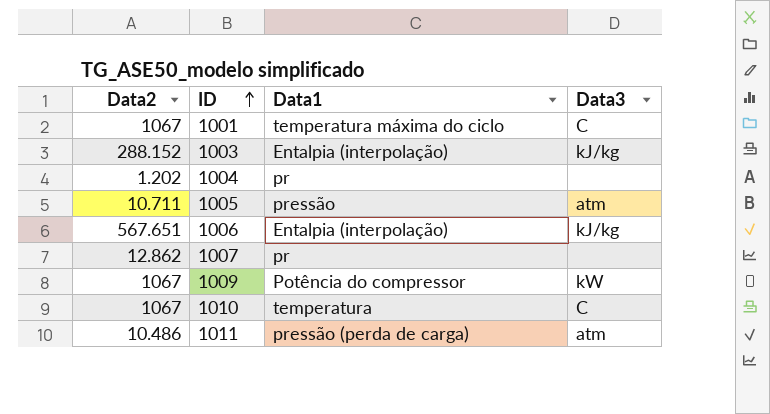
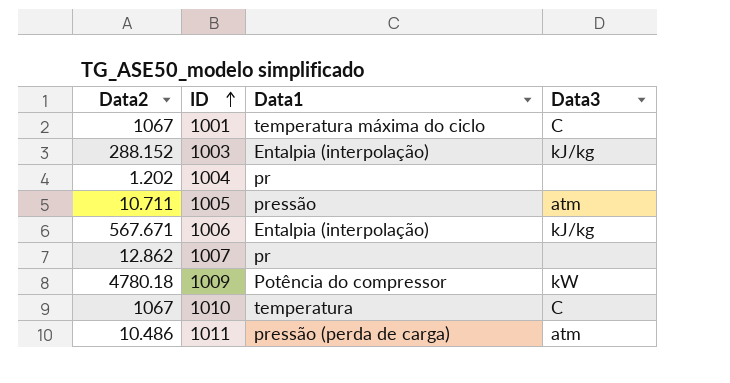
1006 | Data2: 567.651 -> 567.671
1009 | Data2: 1067 -> 4780.18

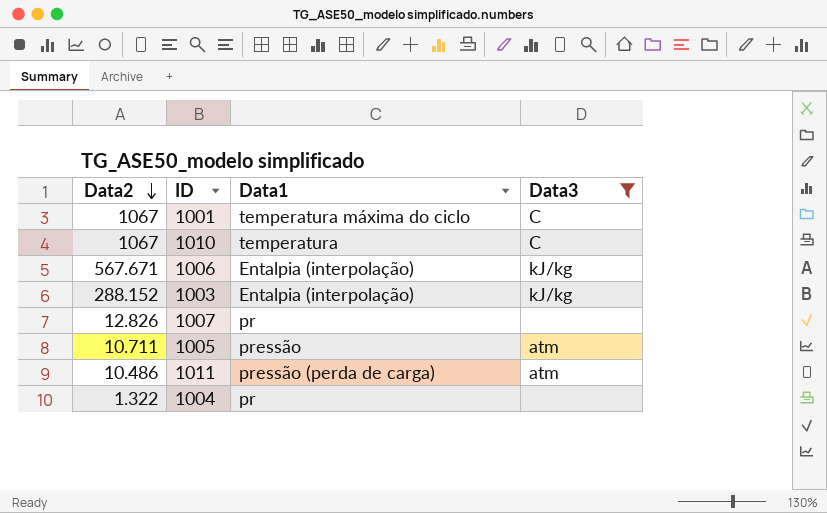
filter: none -> Data3 != kW
row order: ID ascending -> Data2 descending
1007 | Data2: 12.862 -> 12.826
1004 | Data2: 1.202 -> 1.322

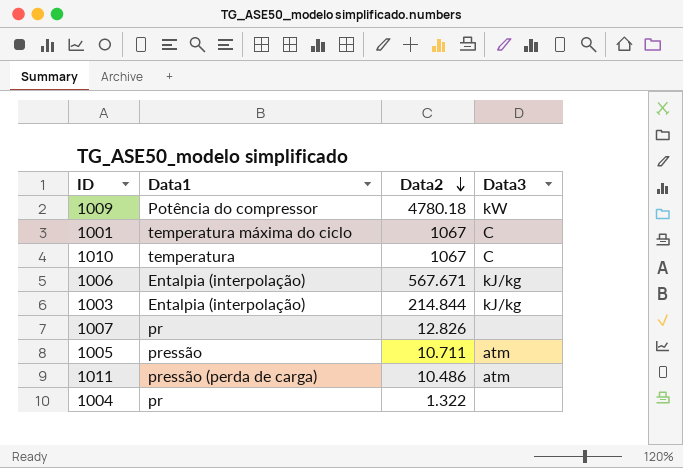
filter: Data3 != kW -> none
column Data2 | position: 1 -> 3
1003 | Data2: 288.152 -> 214.844

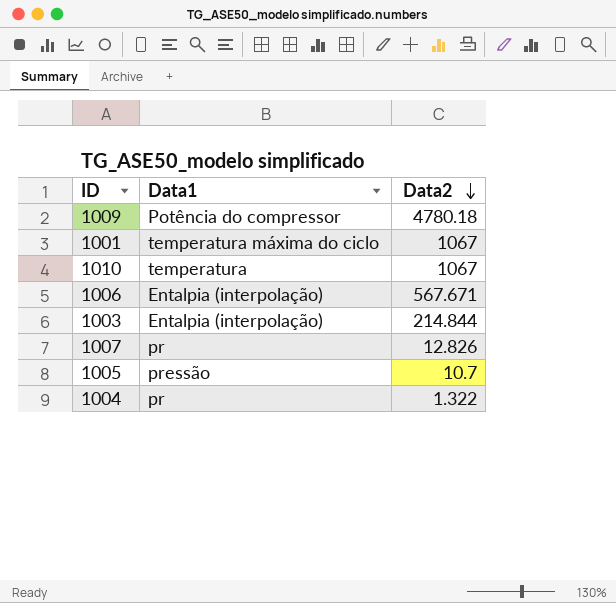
column Data3 | position: 4 -> none
row 1011: pressão (perda de carga) | 10.486 | atm -> none
1005 | Data2: 10.711 -> 10.7

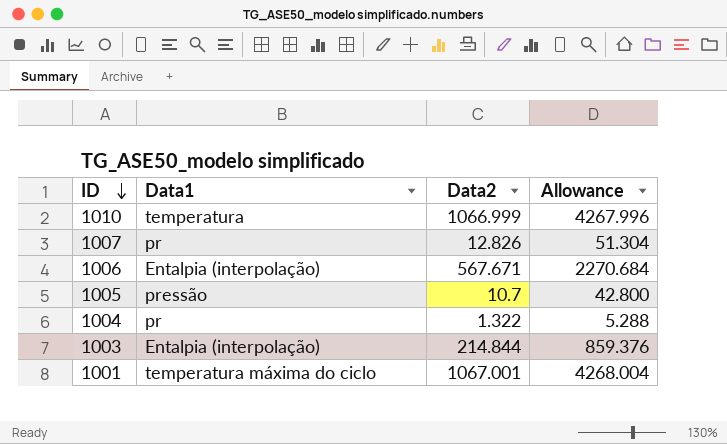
row order: Data2 descending -> ID descending
column Allowance | formula: none -> [Data2] * 4
row 1009: Potência do compressor | 4780.18 -> none
1010 | Data2: 1067 -> 1066.999
1001 | Data2: 1067 -> 1067.001

